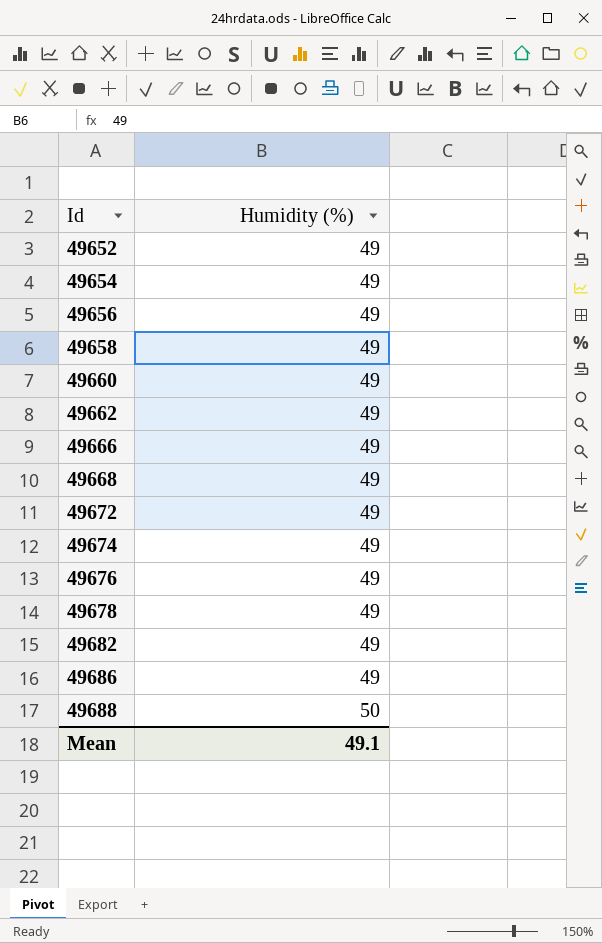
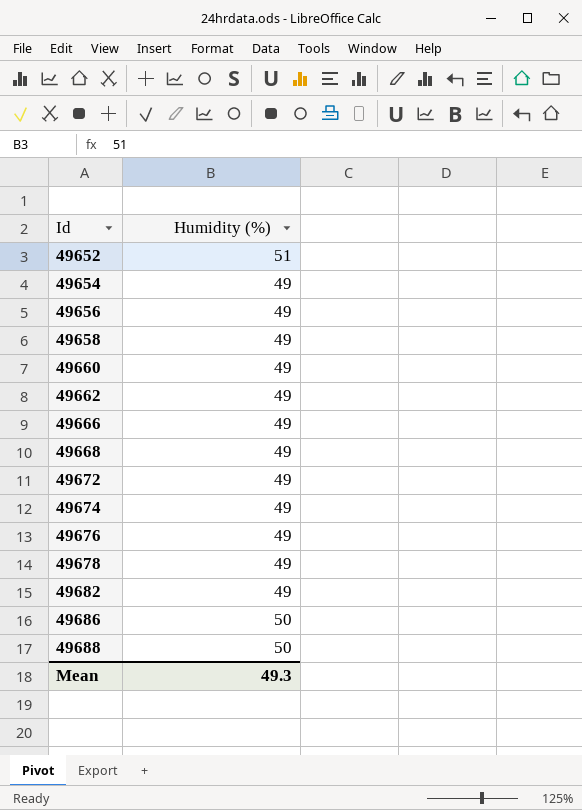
49652 | Humidity (%): 49 -> 51
49686 | Humidity (%): 49 -> 50
Mean | Humidity (%): 49.1 -> 49.3

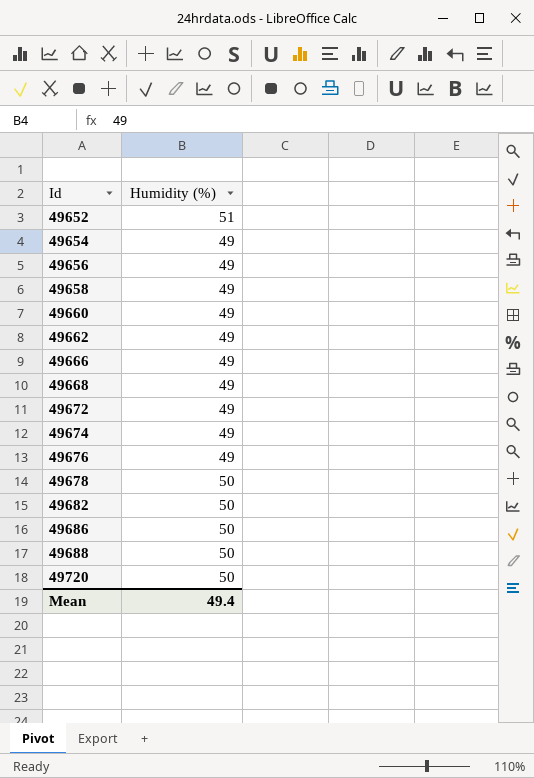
49678 | Humidity (%): 49 -> 50
49682 | Humidity (%): 49 -> 50
row 49720: none -> 50
Mean | Humidity (%): 49.3 -> 49.4

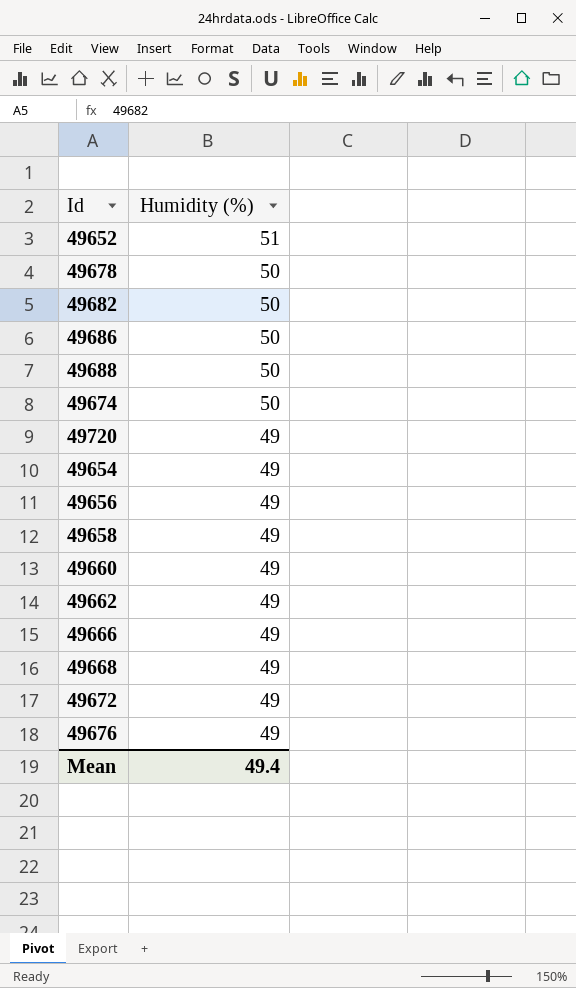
row order: Id ascending -> Humidity (%) descending
49674 | Humidity (%): 49 -> 50
49720 | Humidity (%): 50 -> 49

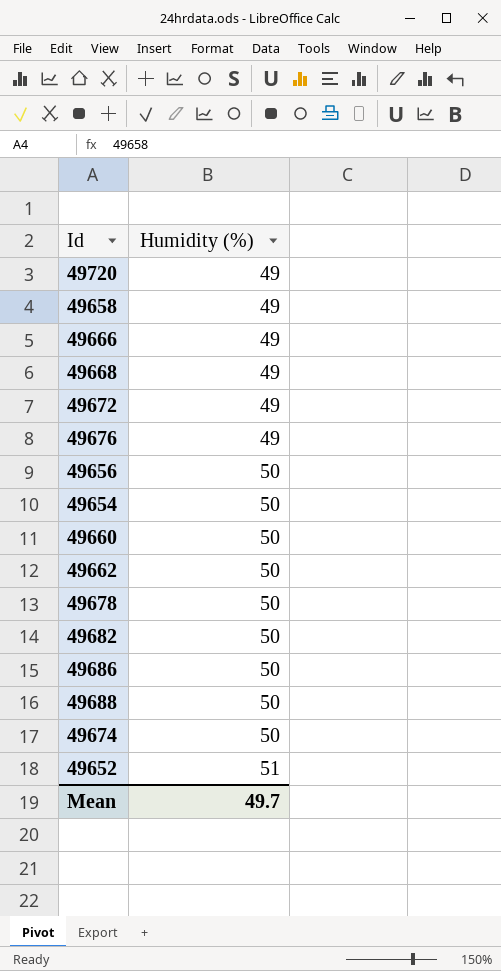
row order: Humidity (%) descending -> Humidity (%) ascending
49656 | Humidity (%): 49 -> 50
49654 | Humidity (%): 49 -> 50
49660 | Humidity (%): 49 -> 50
49662 | Humidity (%): 49 -> 50
Mean | Humidity (%): 49.4 -> 49.7

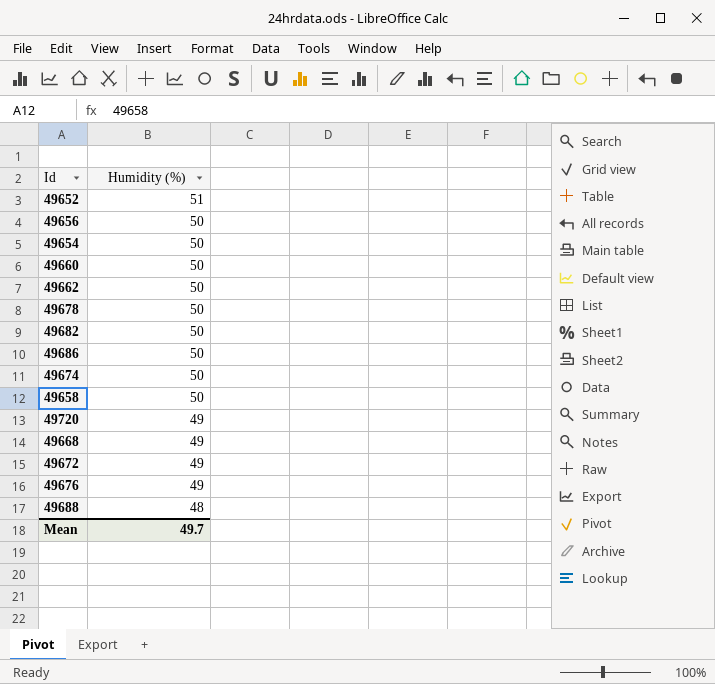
row order: Humidity (%) ascending -> Humidity (%) descending
row 49666: 49 -> none
49658 | Humidity (%): 49 -> 50
49688 | Humidity (%): 50 -> 48

